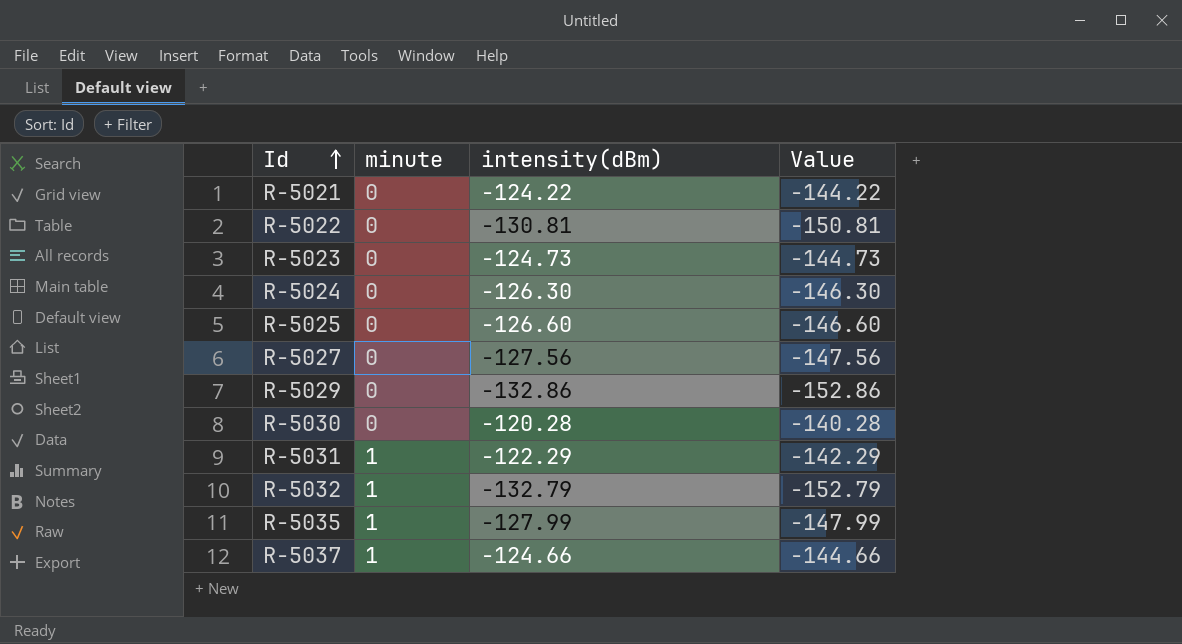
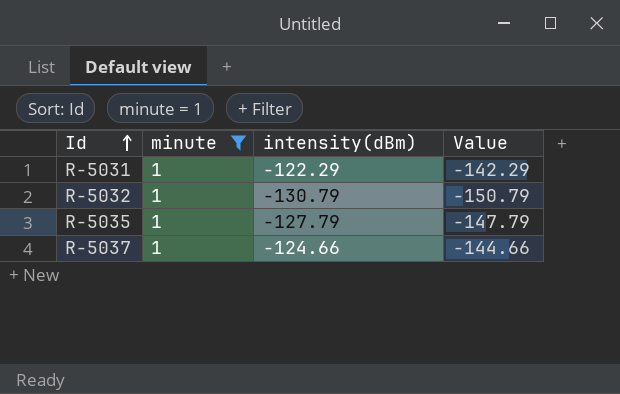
filter: none -> minute = 1
R-5032 | intensity(dBm): -132.79 -> -130.79
R-5032 | Value: -152.79 -> -150.79
R-5035 | intensity(dBm): -127.99 -> -127.79
R-5035 | Value: -147.99 -> -147.79

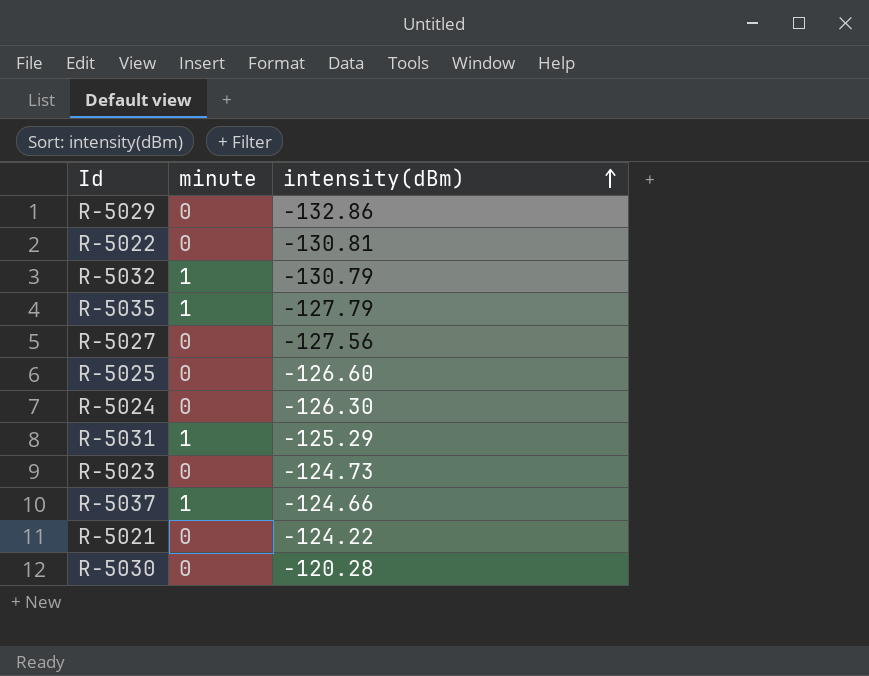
filter: minute = 1 -> none
row order: Id ascending -> intensity(dBm) ascending
column Value | formula: [intensity(dBm)] - 20 -> none
R-5031 | intensity(dBm): -122.29 -> -125.29

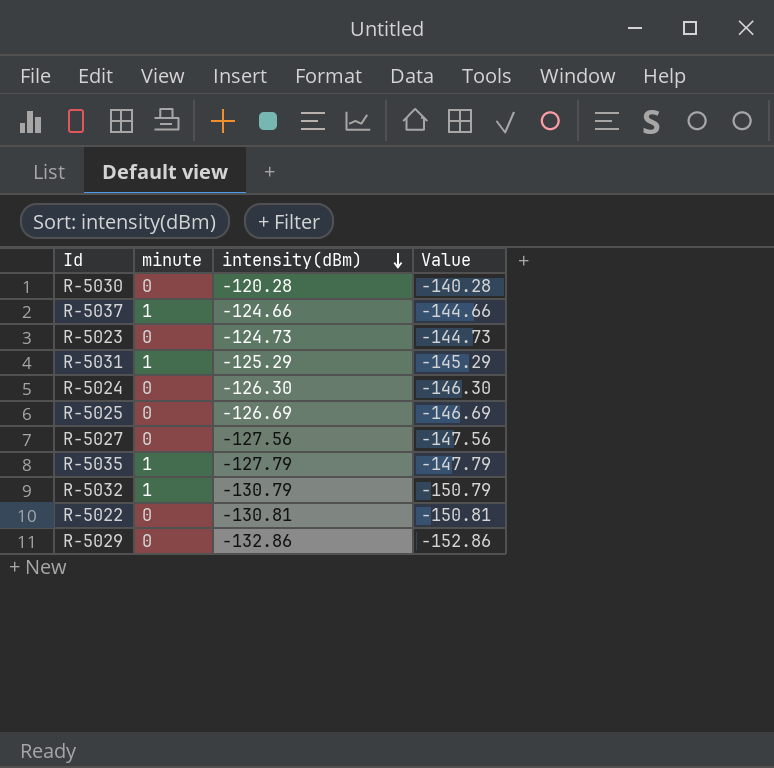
row order: intensity(dBm) ascending -> intensity(dBm) descending
column Value | formula: none -> [intensity(dBm)] - 20
row R-5021: 0 | -124.22 -> none
R-5025 | intensity(dBm): -126.60 -> -126.69

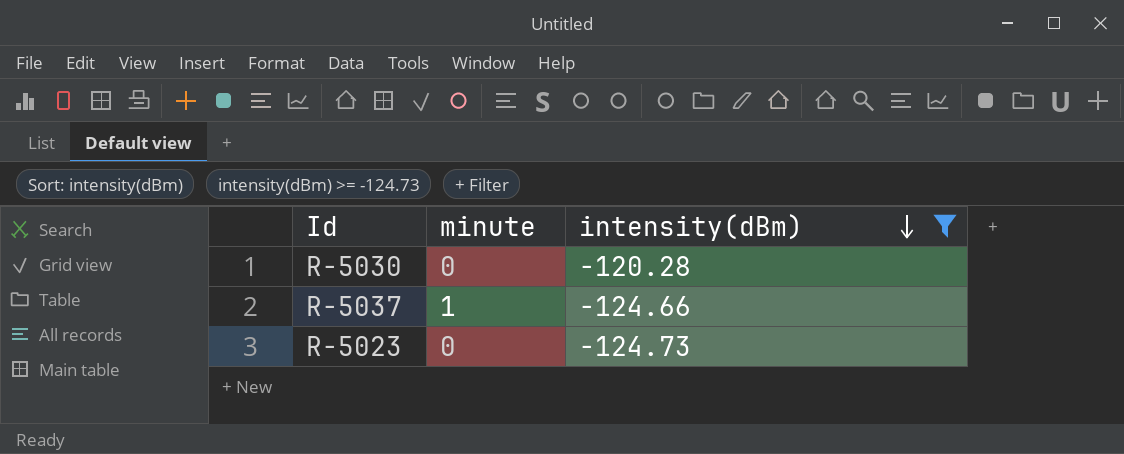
filter: none -> intensity(dBm) >= -124.73
column Value | formula: [intensity(dBm)] - 20 -> none

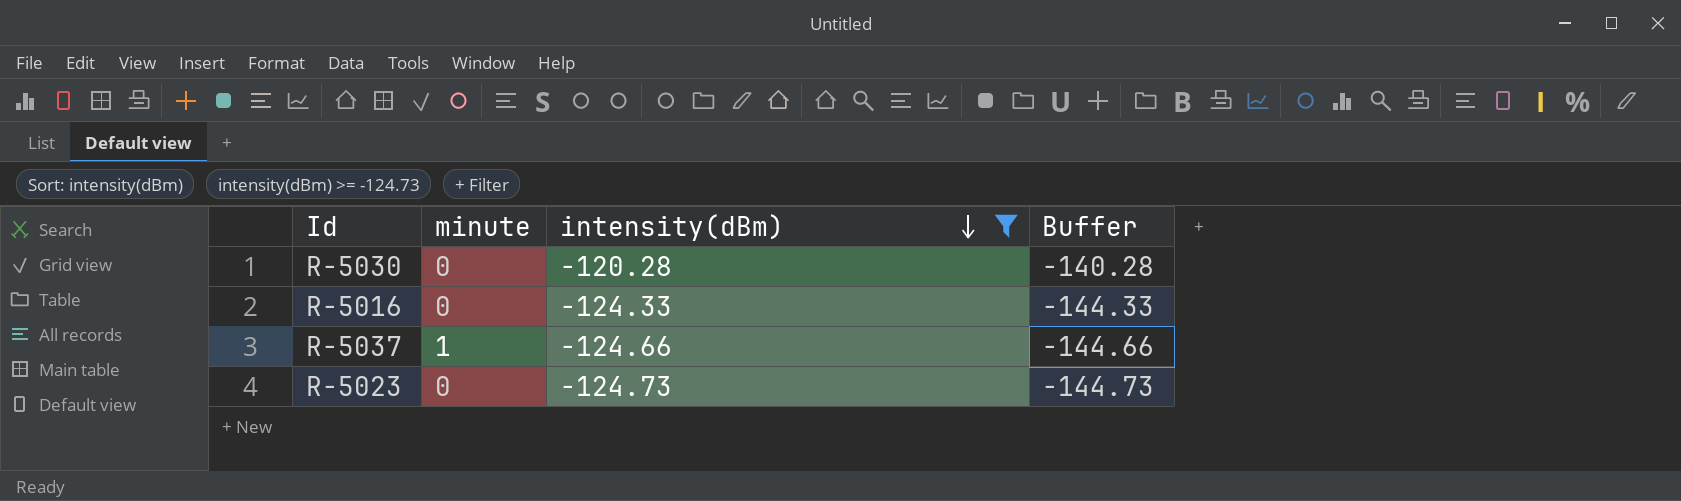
column Buffer | formula: none -> [intensity(dBm)] - 20
row R-5016: none -> 0 | -124.33 | -144.33

